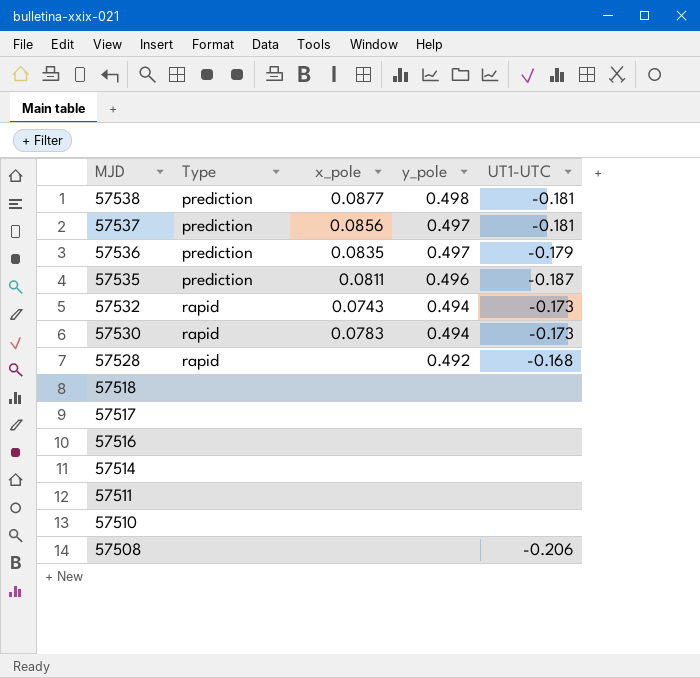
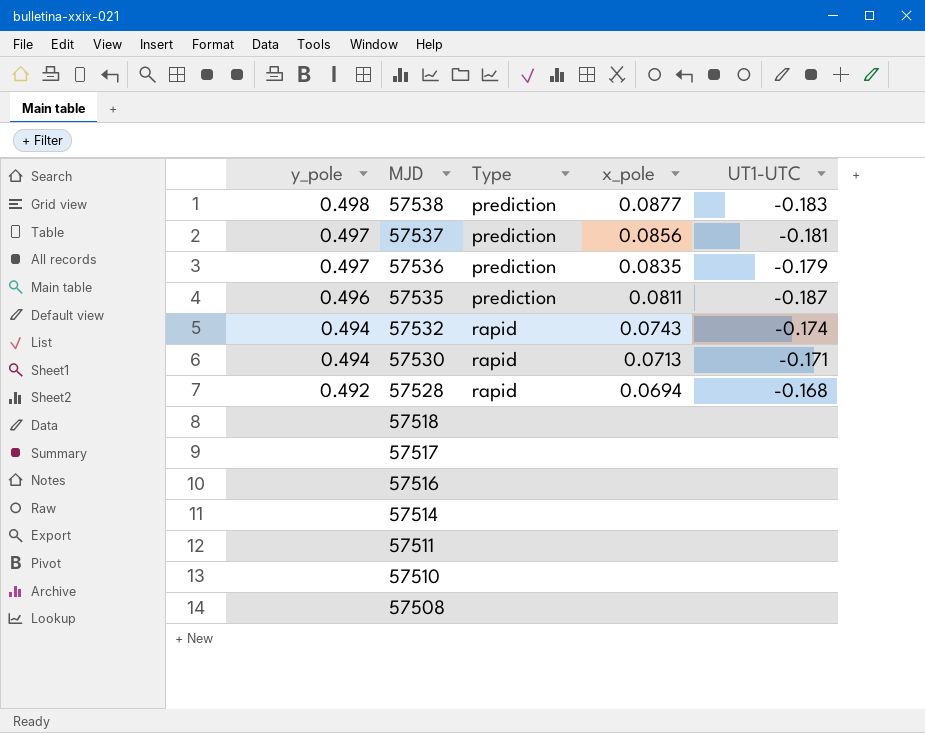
column y_pole | position: 4 -> 1
57538 | UT1-UTC: -0.181 -> -0.183
57532 | UT1-UTC: -0.173 -> -0.174
57530 | x_pole: 0.0783 -> 0.0713
57530 | UT1-UTC: -0.173 -> -0.171
57528 | x_pole: none -> 0.0694
57508 | UT1-UTC: -0.206 -> none

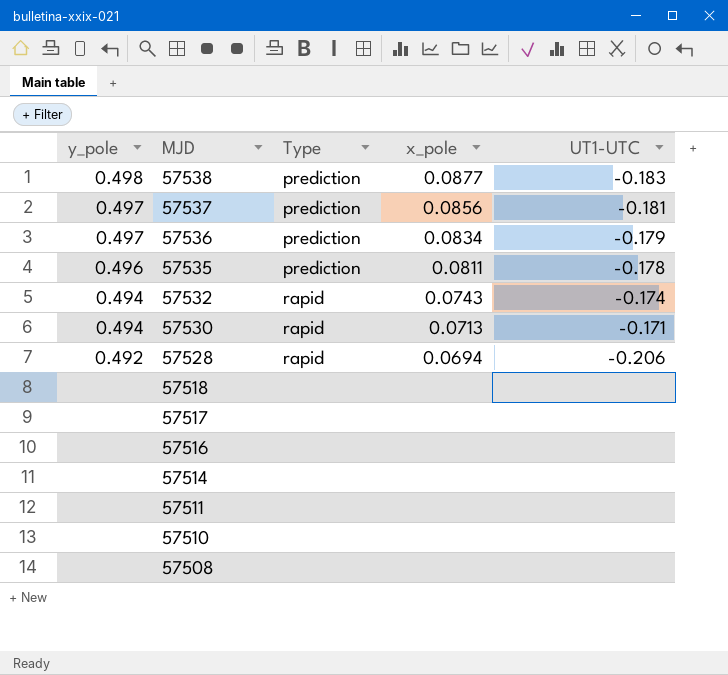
57536 | x_pole: 0.0835 -> 0.0834
57535 | UT1-UTC: -0.187 -> -0.178
57528 | UT1-UTC: -0.168 -> -0.206

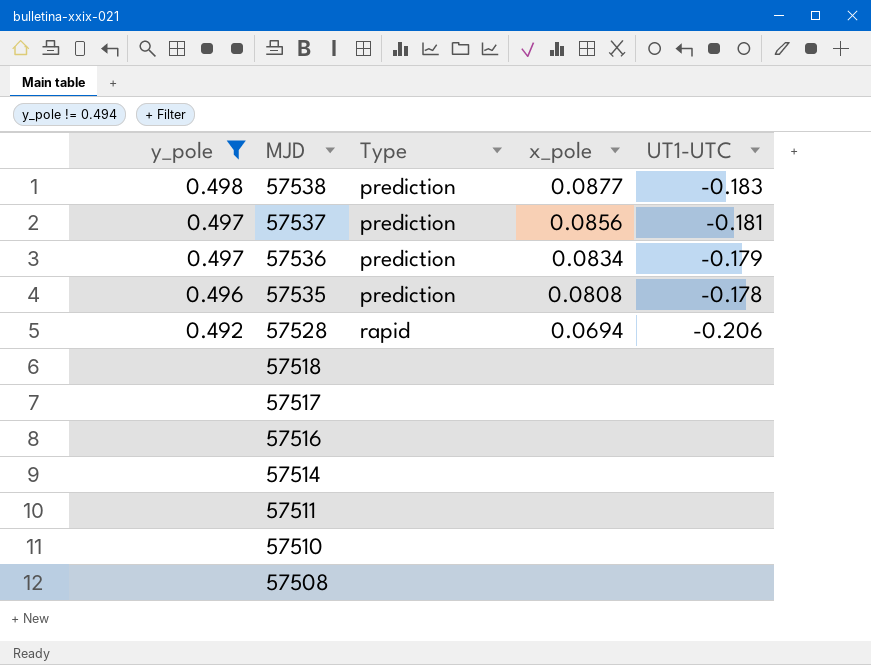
filter: none -> y_pole != 0.494
57535 | x_pole: 0.0811 -> 0.0808

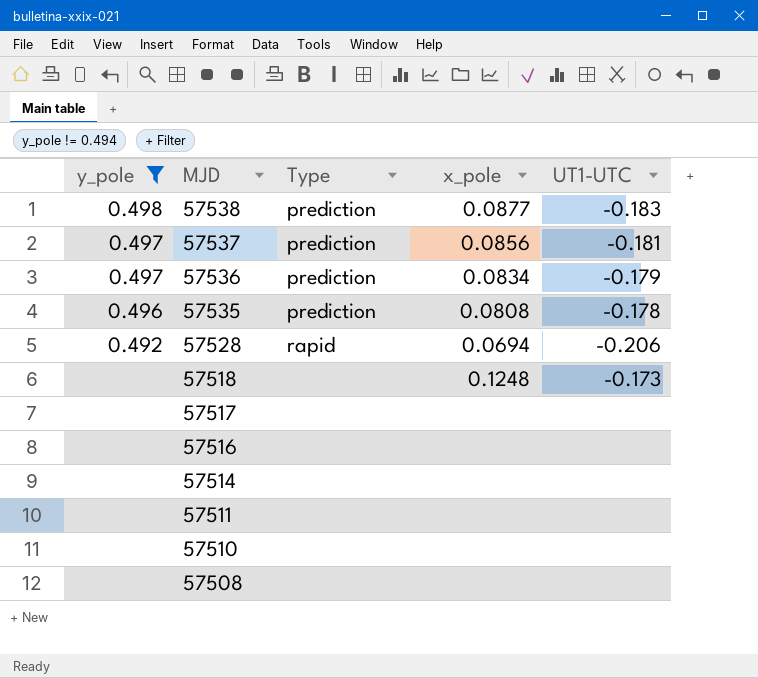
57518 | x_pole: none -> 0.1248
57518 | UT1-UTC: none -> -0.173

